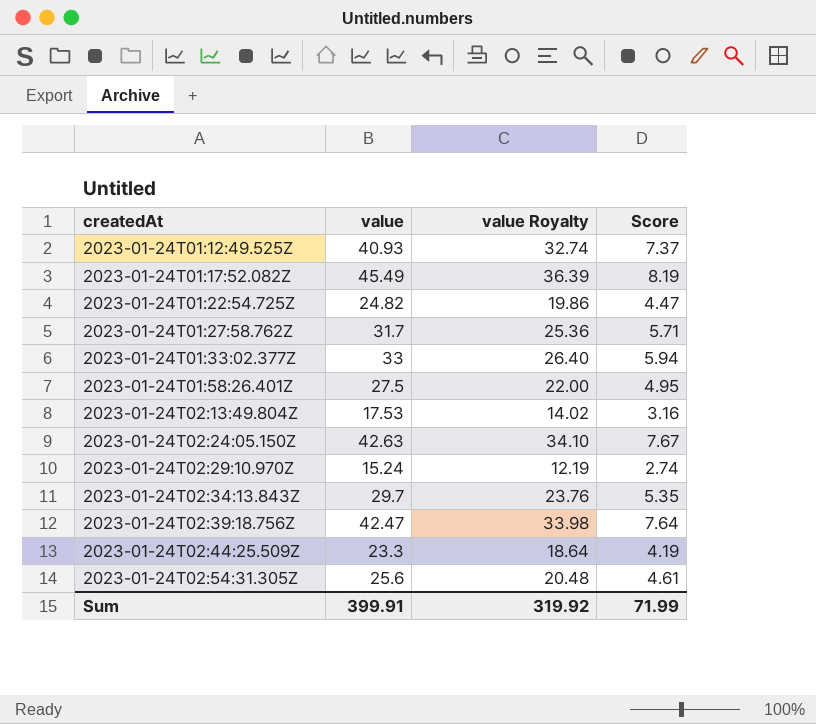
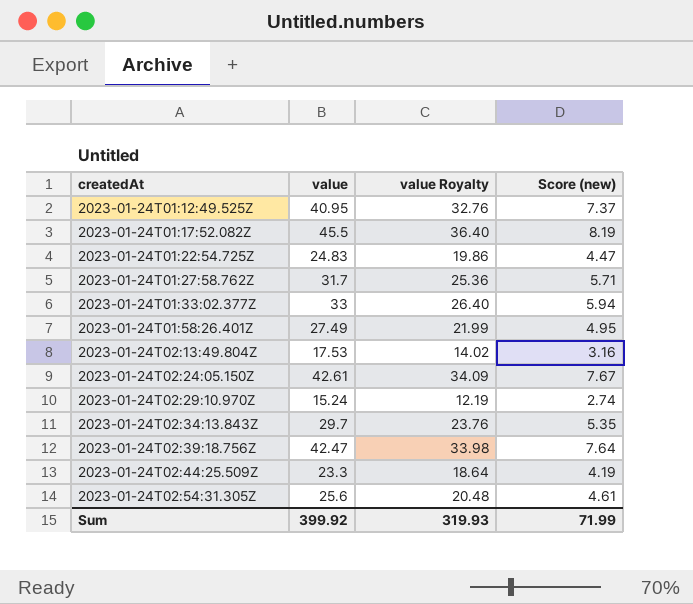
column name: Score -> Score (new)
2023-01-24T01:12:49.525Z | value: 40.93 -> 40.95
2023-01-24T01:12:49.525Z | value Royalty: 32.74 -> 32.76
2023-01-24T01:17:52.082Z | value: 45.49 -> 45.5
2023-01-24T01:17:52.082Z | value Royalty: 36.39 -> 36.40
2023-01-24T01:22:54.725Z | value: 24.82 -> 24.83
2023-01-24T01:58:26.401Z | value: 27.5 -> 27.49
2023-01-24T01:58:26.401Z | value Royalty: 22.00 -> 21.99
2023-01-24T02:24:05.150Z | value: 42.63 -> 42.61
2023-01-24T02:24:05.150Z | value Royalty: 34.10 -> 34.09
Sum | value: 399.91 -> 399.92
Sum | value Royalty: 319.92 -> 319.93

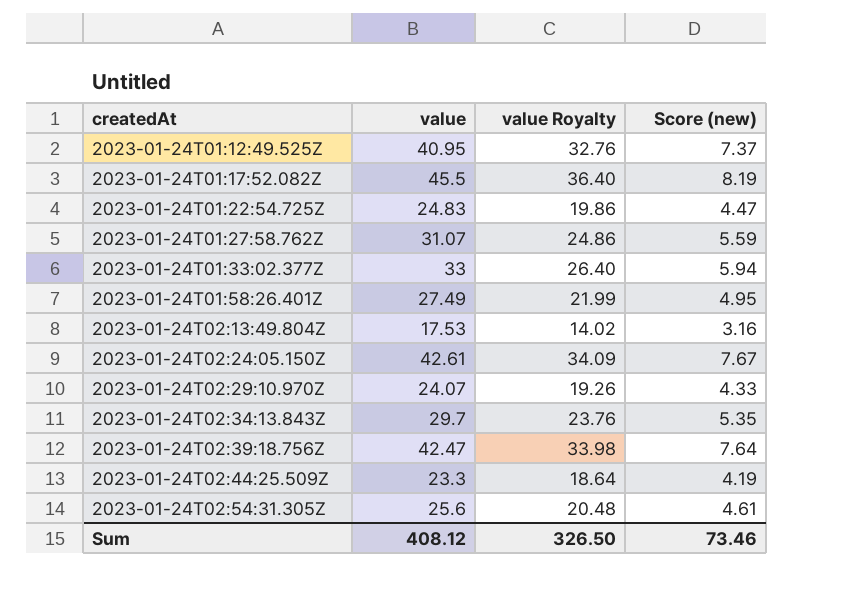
2023-01-24T01:27:58.762Z | value: 31.7 -> 31.07
2023-01-24T01:27:58.762Z | value Royalty: 25.36 -> 24.86
2023-01-24T01:27:58.762Z | Score (new): 5.71 -> 5.59
2023-01-24T02:29:10.970Z | value: 15.24 -> 24.07
2023-01-24T02:29:10.970Z | value Royalty: 12.19 -> 19.26
2023-01-24T02:29:10.970Z | Score (new): 2.74 -> 4.33
Sum | value: 399.92 -> 408.12
Sum | value Royalty: 319.93 -> 326.50
Sum | Score (new): 71.99 -> 73.46

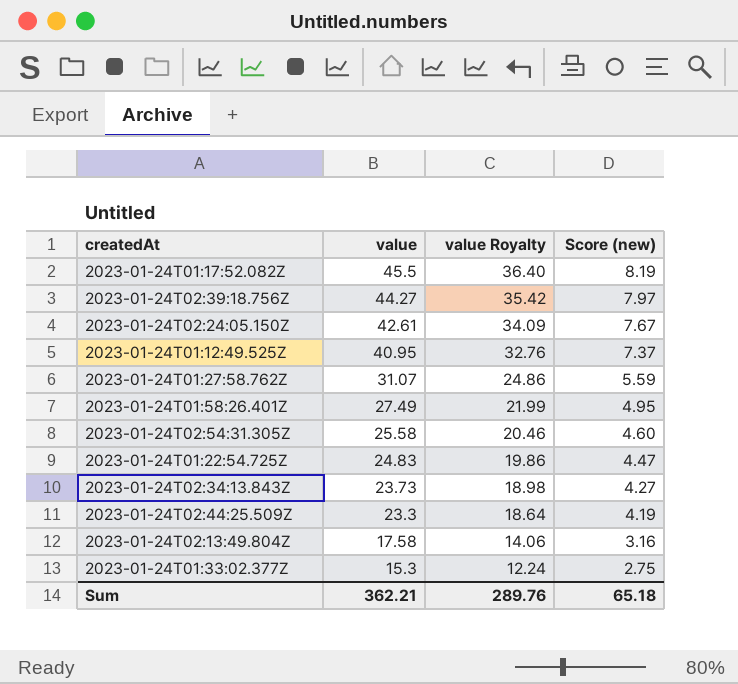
row order: createdAt ascending -> value descending
row 2023-01-24T02:29:10.970Z: 24.07 | 19.26 | 4.33 -> none
2023-01-24T02:39:18.756Z | value: 42.47 -> 44.27
2023-01-24T02:39:18.756Z | value Royalty: 33.98 -> 35.42
2023-01-24T02:39:18.756Z | Score (new): 7.64 -> 7.97
2023-01-24T02:54:31.305Z | value: 25.6 -> 25.58
2023-01-24T02:54:31.305Z | value Royalty: 20.48 -> 20.46
2023-01-24T02:54:31.305Z | Score (new): 4.61 -> 4.60
2023-01-24T02:34:13.843Z | value: 29.7 -> 23.73
2023-01-24T02:34:13.843Z | value Royalty: 23.76 -> 18.98
2023-01-24T02:34:13.843Z | Score (new): 5.35 -> 4.27
2023-01-24T02:13:49.804Z | value: 17.53 -> 17.58
2023-01-24T02:13:49.804Z | value Royalty: 14.02 -> 14.06
2023-01-24T01:33:02.377Z | value: 33 -> 15.3
2023-01-24T01:33:02.377Z | value Royalty: 26.40 -> 12.24
2023-01-24T01:33:02.377Z | Score (new): 5.94 -> 2.75
Sum | value: 408.12 -> 362.21
Sum | value Royalty: 326.50 -> 289.76
Sum | Score (new): 73.46 -> 65.18

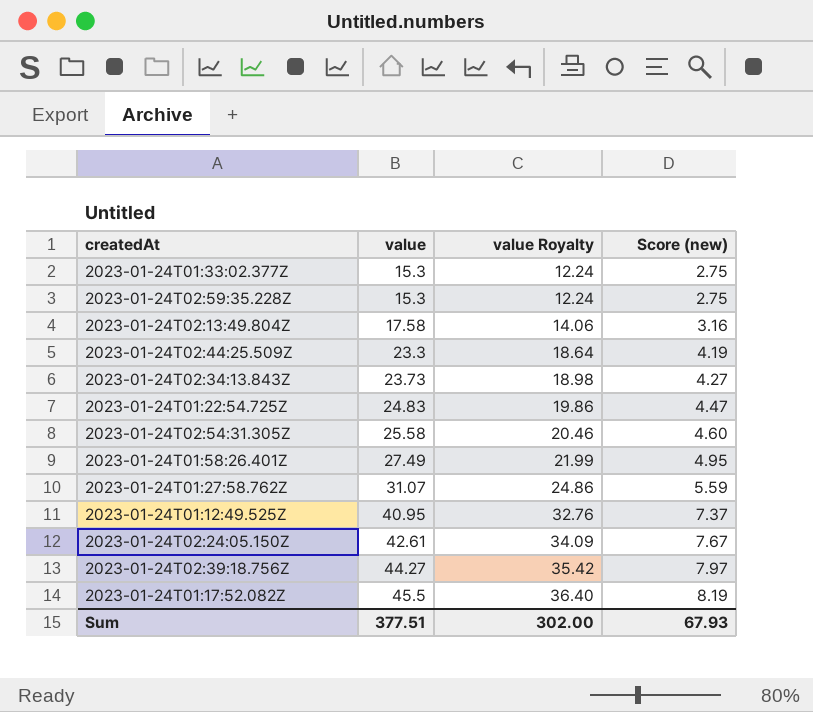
row order: value descending -> value ascending
row 2023-01-24T02:59:35.228Z: none -> 15.3 | 12.24 | 2.75
Sum | value: 362.21 -> 377.51
Sum | value Royalty: 289.76 -> 302.00
Sum | Score (new): 65.18 -> 67.93

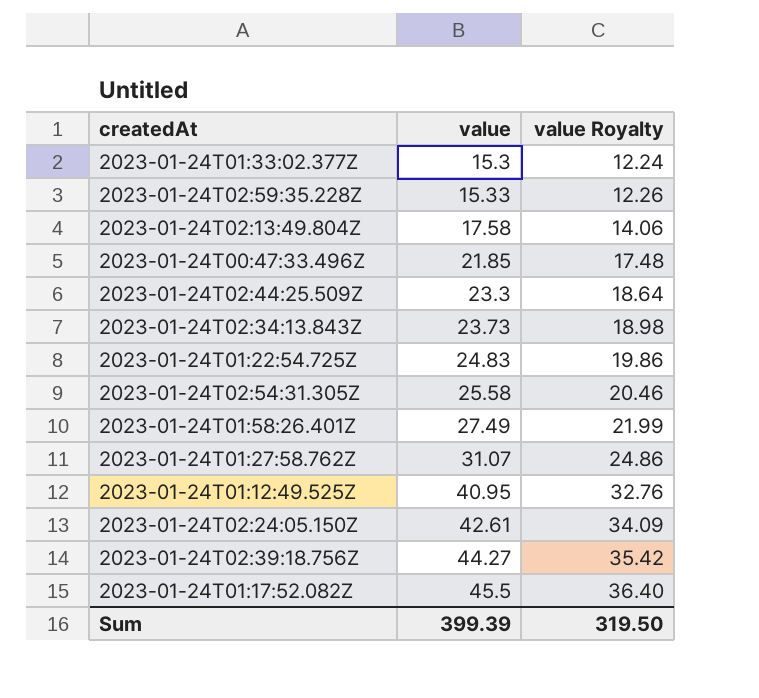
column Score (new) | formula: [value] * 0.18 -> none
2023-01-24T02:59:35.228Z | value: 15.3 -> 15.33
2023-01-24T02:59:35.228Z | value Royalty: 12.24 -> 12.26
row 2023-01-24T00:47:33.496Z: none -> 21.85 | 17.48
Sum | value: 377.51 -> 399.39
Sum | value Royalty: 302.00 -> 319.50

